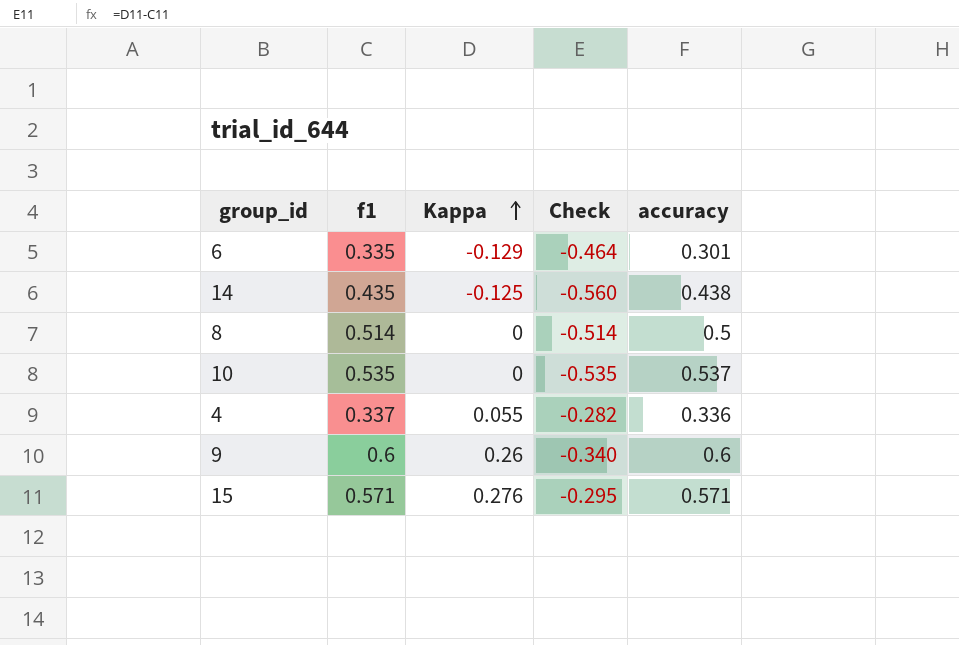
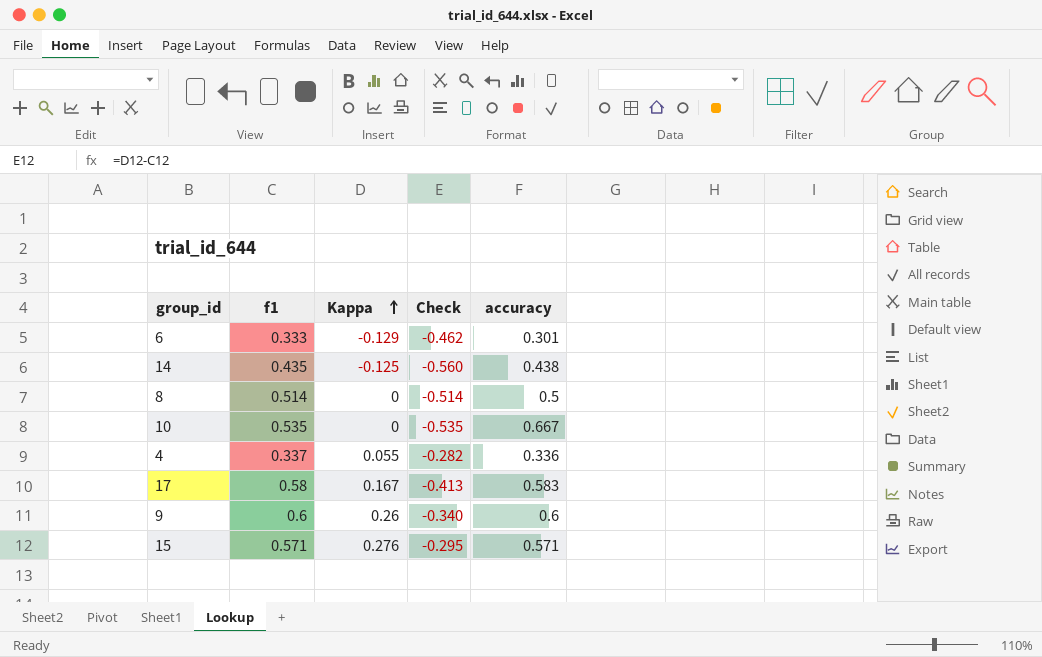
6 | f1: 0.335 -> 0.333
6 | Check: -0.464 -> -0.462
10 | accuracy: 0.537 -> 0.667
row 17: none -> 0.58 | 0.167 | -0.413 | 0.583

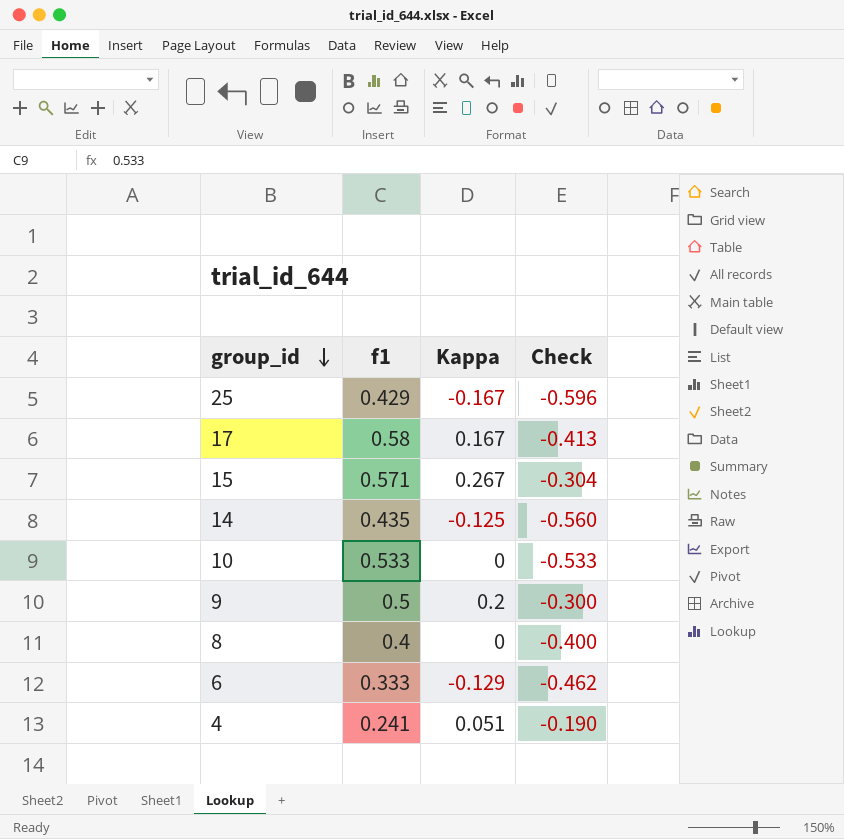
row order: Kappa ascending -> group_id descending
column accuracy | position: 5 -> none
row 25: none -> 0.429 | -0.167 | -0.596
15 | Kappa: 0.276 -> 0.267
15 | Check: -0.295 -> -0.304
10 | f1: 0.535 -> 0.533
10 | Check: -0.535 -> -0.533
9 | f1: 0.6 -> 0.5
9 | Kappa: 0.26 -> 0.2
9 | Check: -0.340 -> -0.300
8 | f1: 0.514 -> 0.4
8 | Check: -0.514 -> -0.400
4 | f1: 0.337 -> 0.241
4 | Kappa: 0.055 -> 0.051
4 | Check: -0.282 -> -0.190

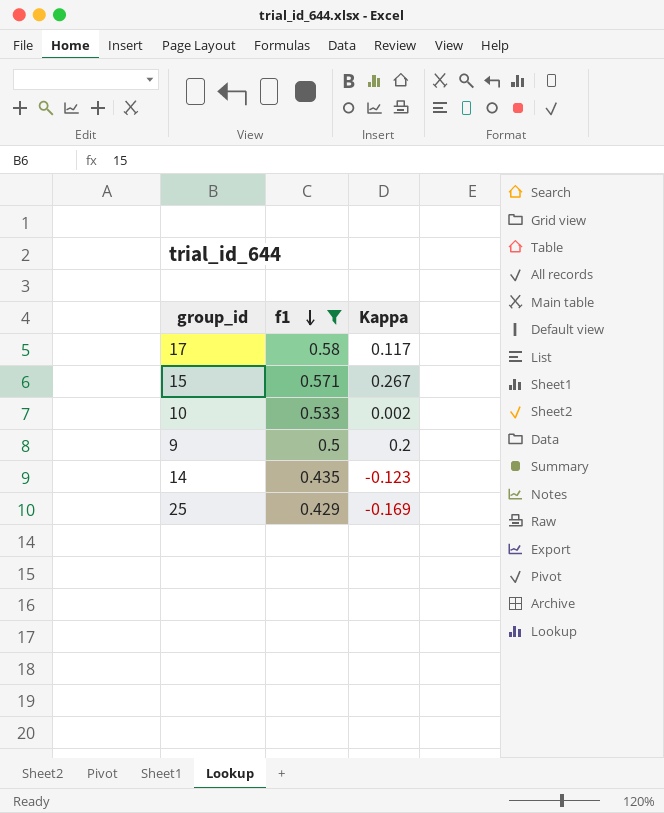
filter: none -> f1 >= 0.429
row order: group_id descending -> f1 descending
column Check | formula: [Kappa] - [f1] -> none
17 | Kappa: 0.167 -> 0.117
10 | Kappa: 0 -> 0.002
14 | Kappa: -0.125 -> -0.123
25 | Kappa: -0.167 -> -0.169

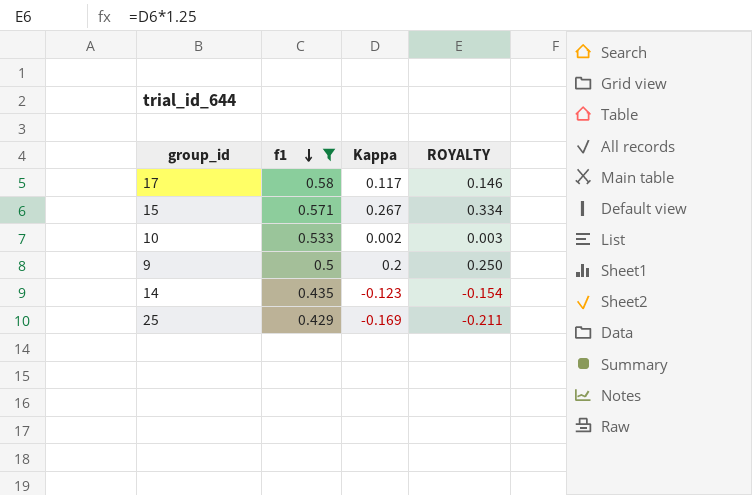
column ROYALTY | formula: none -> [Kappa] * 1.25

